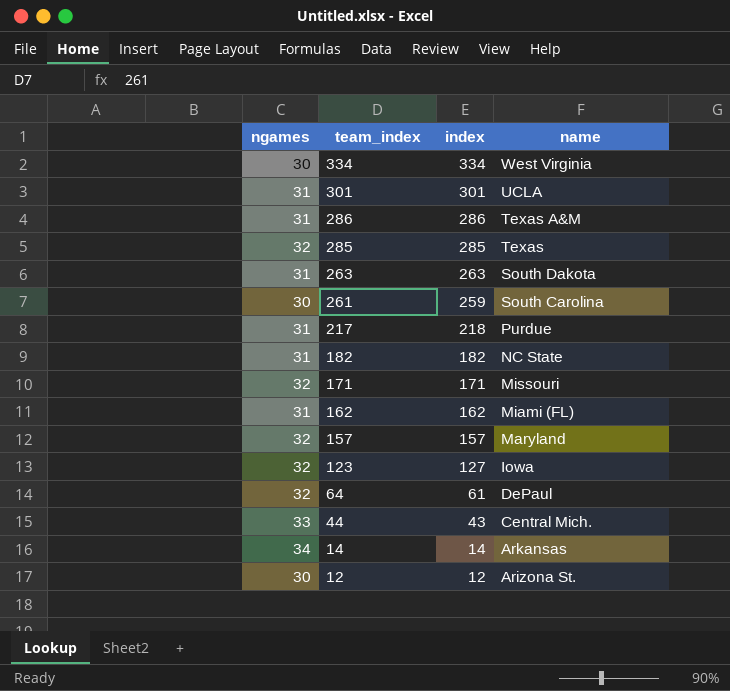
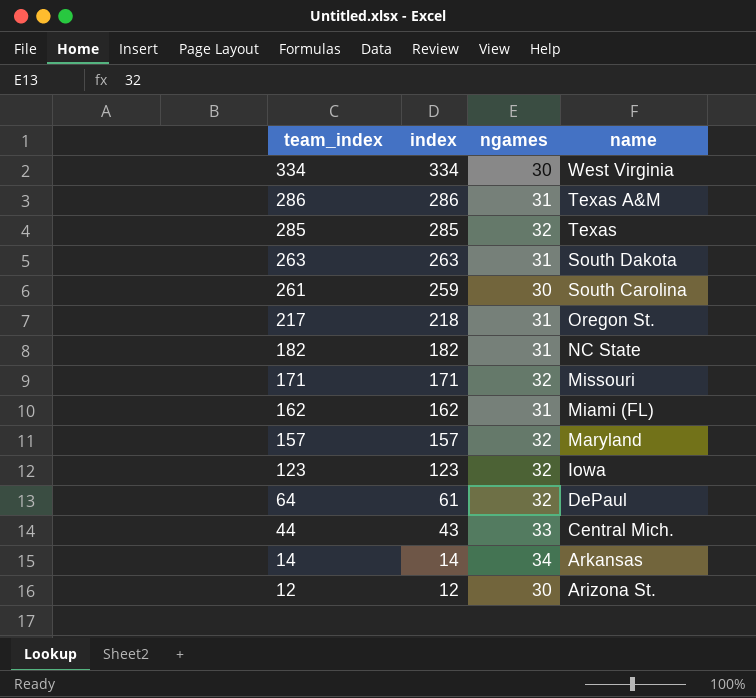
column ngames | position: 1 -> 3
row 301: 31 | 301 | UCLA -> none
217 | name: Purdue -> Oregon St.
123 | index: 127 -> 123

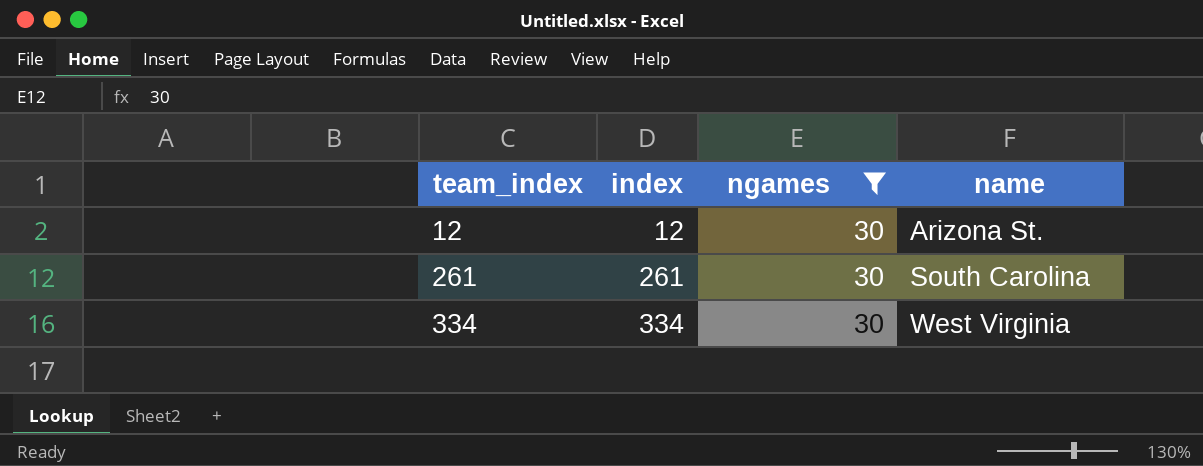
filter: none -> ngames = 30
row order: team_index descending -> team_index ascending
261 | index: 259 -> 261

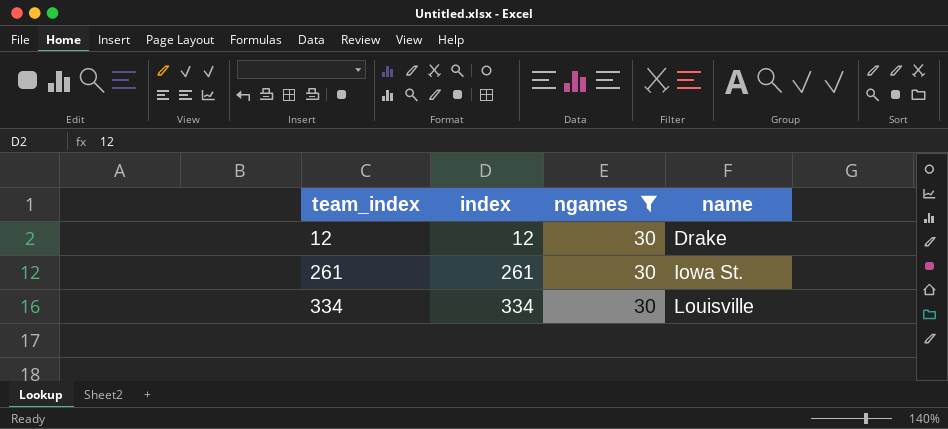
12 | name: Arizona St. -> Drake
261 | name: South Carolina -> Iowa St.
334 | name: West Virginia -> Louisville

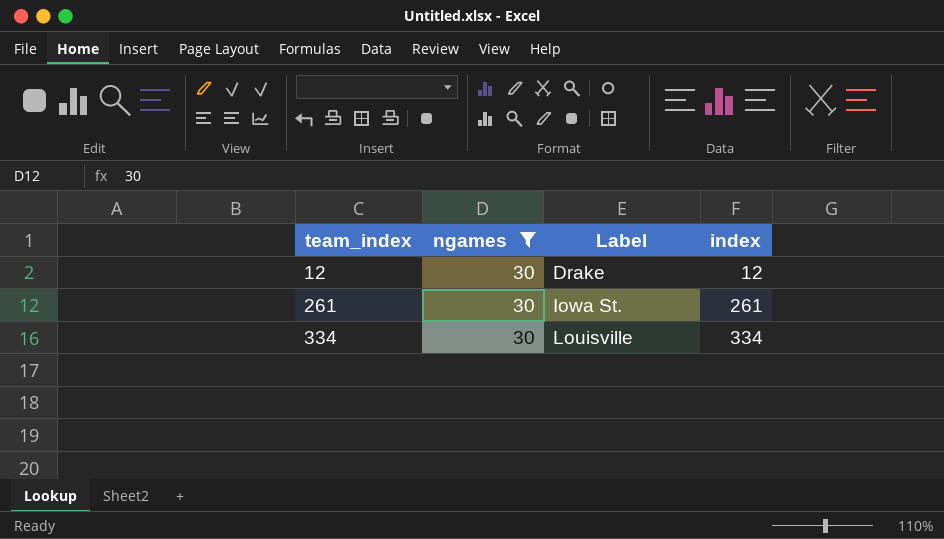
column name: name -> Label
column index | position: 2 -> 4

